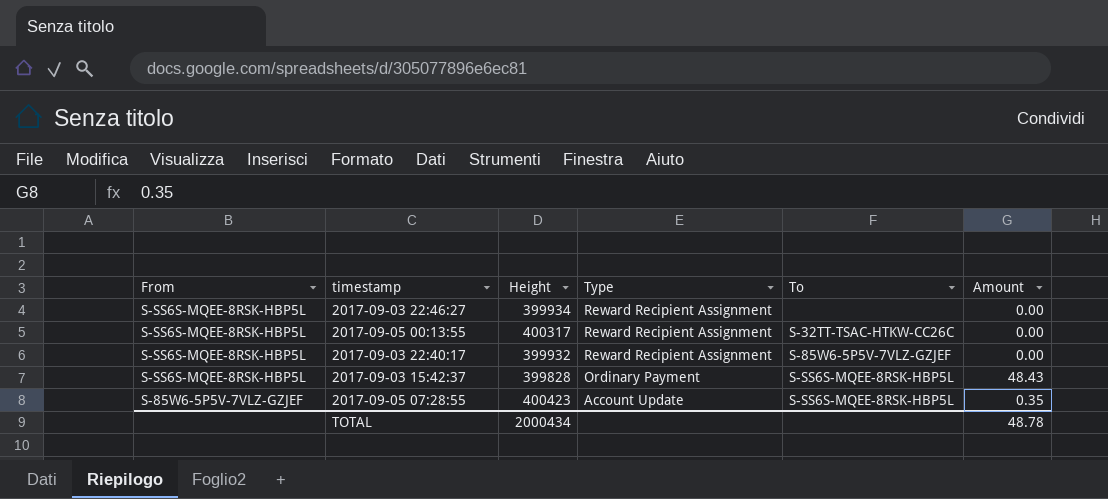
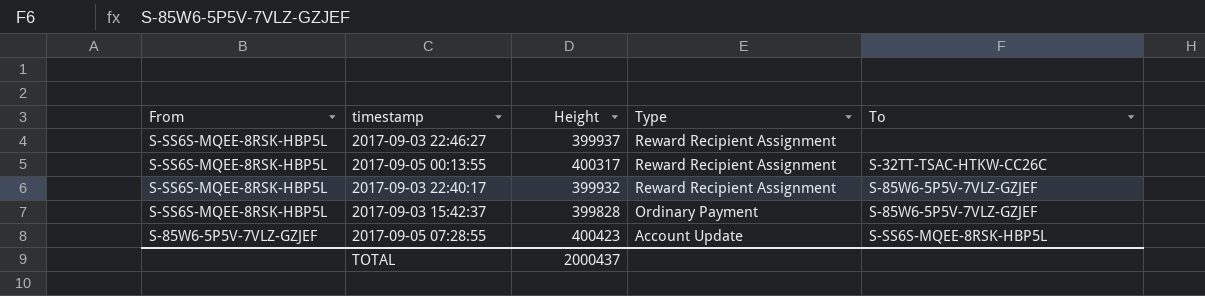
column Amount | position: 6 -> none
2017-09-03 22:46:27 | Height: 399934 -> 399937
2017-09-03 15:42:37 | To: S-SS6S-MQEE-8RSK-HBP5L -> S-85W6-5P5V-7VLZ-GZJEF
TOTAL | Height: 2000434 -> 2000437

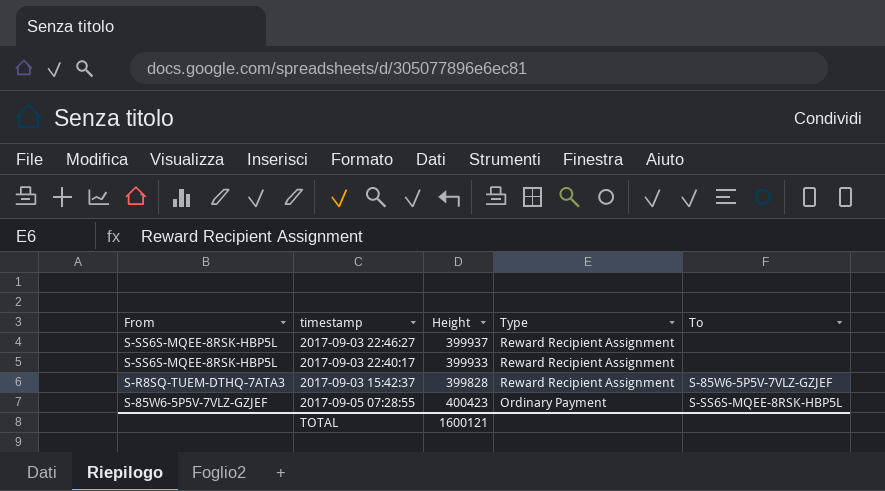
row 2017-09-05 00:13:55: S-SS6S-MQEE-8RSK-HBP5L | 400317 | Reward Recipient Assignment | S-32TT-TSAC-HTKW-CC26C -> none
2017-09-03 22:40:17 | Height: 399932 -> 399933
2017-09-03 22:40:17 | To: S-85W6-5P5V-7VLZ-GZJEF -> none
2017-09-03 15:42:37 | From: S-SS6S-MQEE-8RSK-HBP5L -> S-R8SQ-TUEM-DTHQ-7ATA3
2017-09-03 15:42:37 | Type: Ordinary Payment -> Reward Recipient Assignment
2017-09-05 07:28:55 | Type: Account Update -> Ordinary Payment
TOTAL | Height: 2000437 -> 1600121

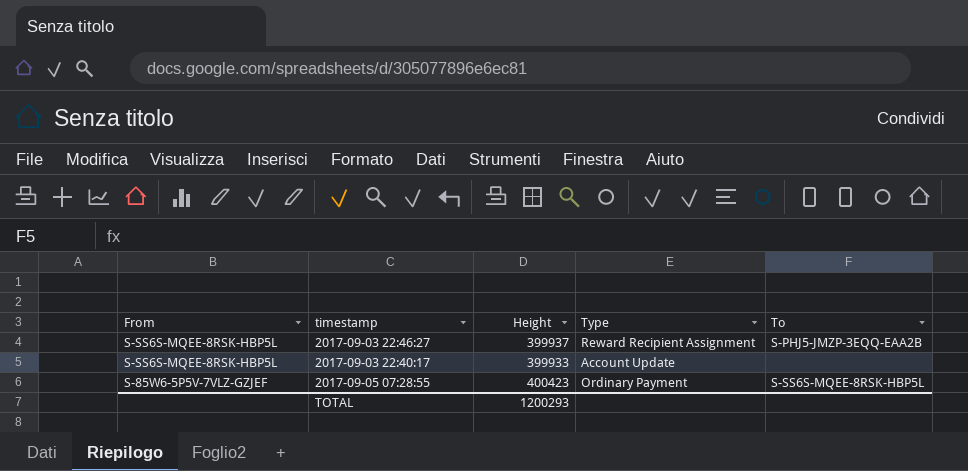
row 2017-09-03 15:42:37: S-R8SQ-TUEM-DTHQ-7ATA3 | 399828 | Reward Recipient Assignment | S-85W6-5P5V-7VLZ-GZJEF -> none
2017-09-03 22:46:27 | To: none -> S-PHJ5-JMZP-3EQQ-EAA2B
2017-09-03 22:40:17 | Type: Reward Recipient Assignment -> Account Update
TOTAL | Height: 1600121 -> 1200293

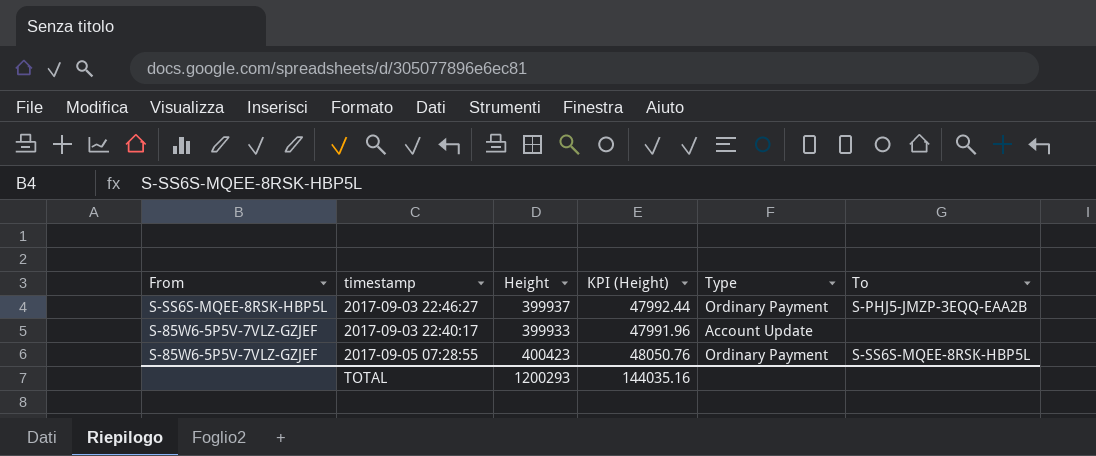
column KPI (Height) | formula: none -> [Height] * 0.12
2017-09-03 22:46:27 | Type: Reward Recipient Assignment -> Ordinary Payment
2017-09-03 22:40:17 | From: S-SS6S-MQEE-8RSK-HBP5L -> S-85W6-5P5V-7VLZ-GZJEF

